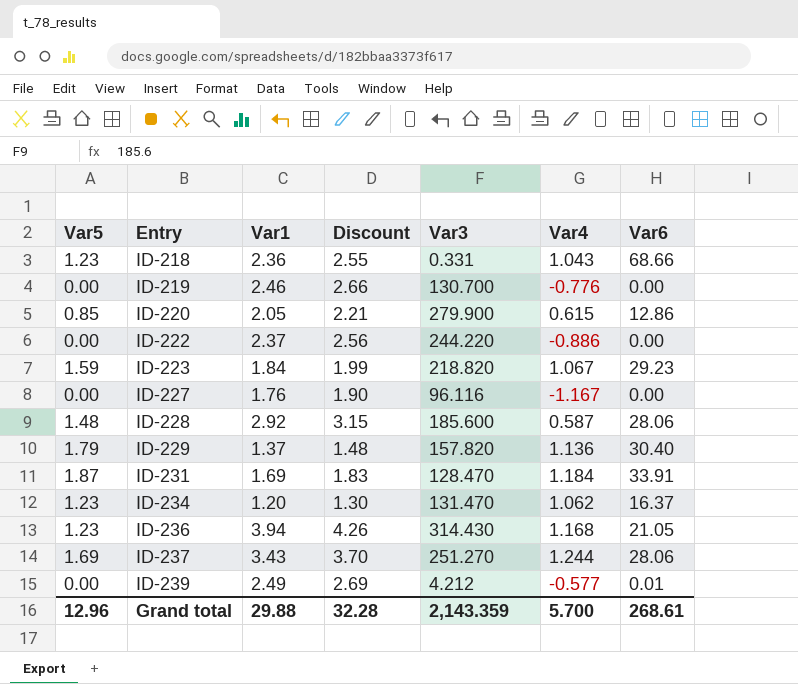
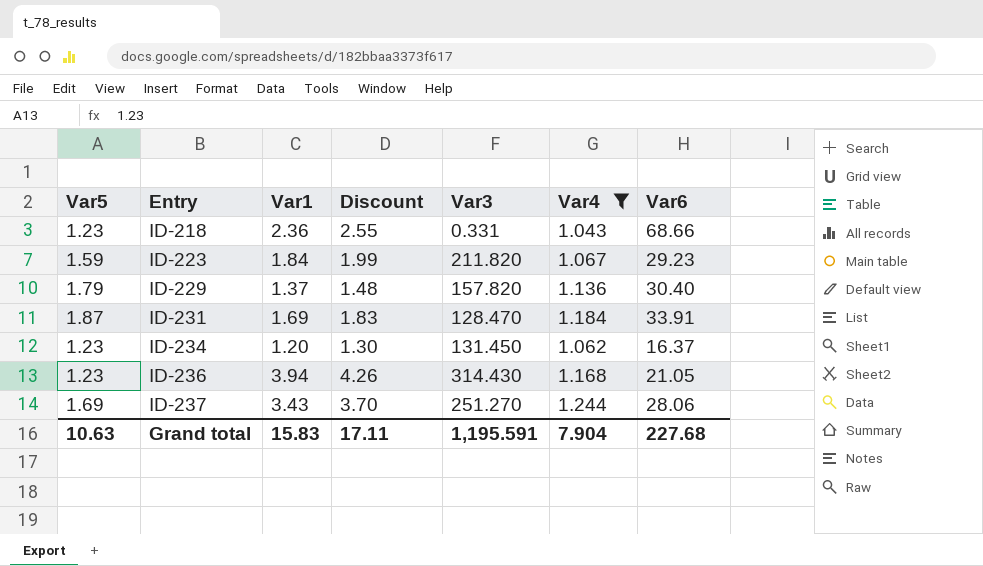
filter: none -> Var4 >= 1.043
ID-223 | Var3: 218.820 -> 211.820
ID-234 | Var3: 131.470 -> 131.450
Grand total | Var5: 12.96 -> 10.63
Grand total | Var1: 29.88 -> 15.83
Grand total | Discount: 32.28 -> 17.11
Grand total | Var3: 2,143.359 -> 1,195.591
Grand total | Var4: 5.700 -> 7.904
Grand total | Var6: 268.61 -> 227.68

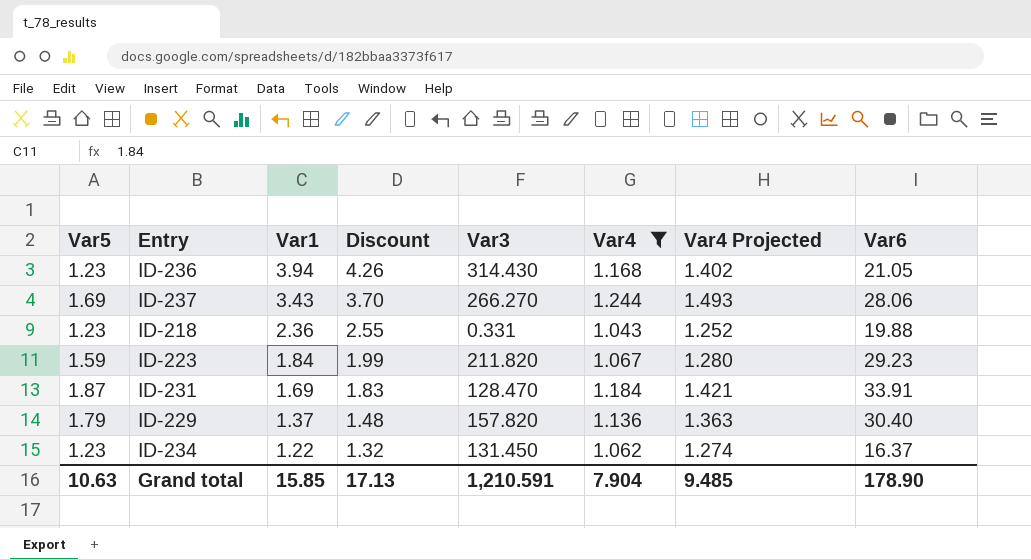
row order: Entry ascending -> Var1 descending
column Var4 Projected | formula: none -> [Var4] * 1.2
ID-237 | Var3: 251.270 -> 266.270
ID-218 | Var6: 68.66 -> 19.88
ID-234 | Var1: 1.20 -> 1.22
ID-234 | Discount: 1.30 -> 1.32
Grand total | Var1: 15.83 -> 15.85
Grand total | Discount: 17.11 -> 17.13
Grand total | Var3: 1,195.591 -> 1,210.591
Grand total | Var6: 227.68 -> 178.90

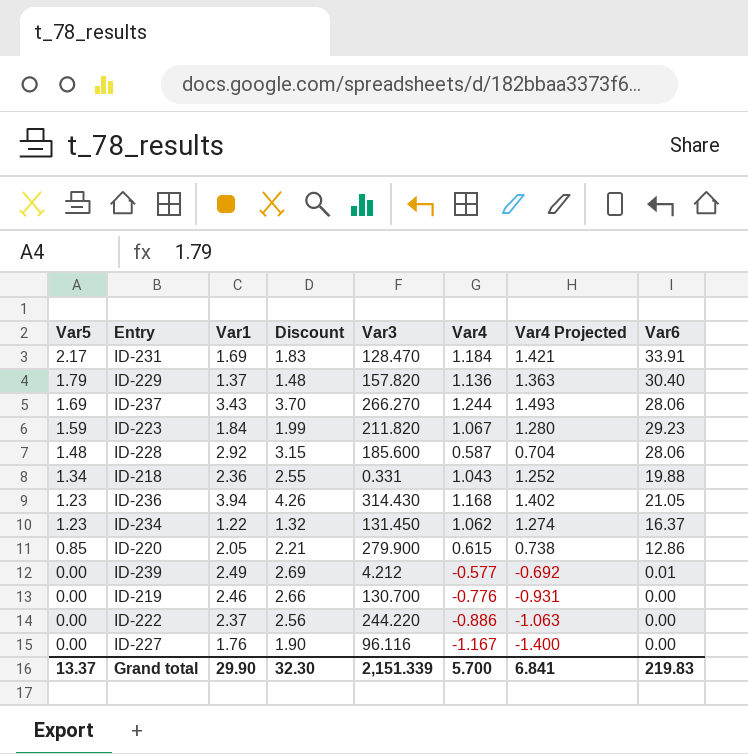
filter: Var4 >= 1.043 -> none
row order: Var1 descending -> Var5 descending
ID-231 | Var5: 1.87 -> 2.17
ID-218 | Var5: 1.23 -> 1.34
Grand total | Var5: 10.63 -> 13.37
Grand total | Var1: 15.85 -> 29.90
Grand total | Discount: 17.13 -> 32.30
Grand total | Var3: 1,210.591 -> 2,151.339
Grand total | Var4: 7.904 -> 5.700
Grand total | Var4 Projected: 9.485 -> 6.841
Grand total | Var6: 178.90 -> 219.83

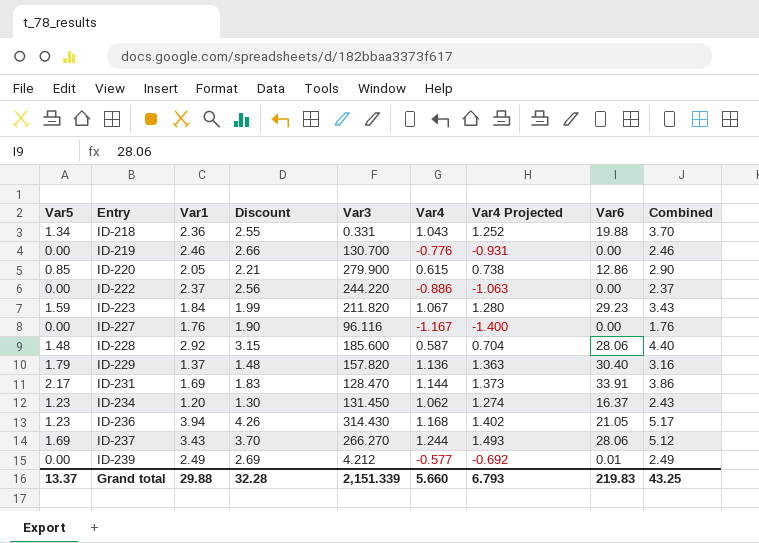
row order: Var5 descending -> Entry ascending
column Combined | formula: none -> [Var5] + [Var1]
ID-231 | Var4: 1.184 -> 1.144
ID-231 | Var4 Projected: 1.421 -> 1.373
ID-234 | Var1: 1.22 -> 1.20
ID-234 | Discount: 1.32 -> 1.30
Grand total | Var1: 29.90 -> 29.88
Grand total | Discount: 32.30 -> 32.28
Grand total | Var4: 5.700 -> 5.660
Grand total | Var4 Projected: 6.841 -> 6.793

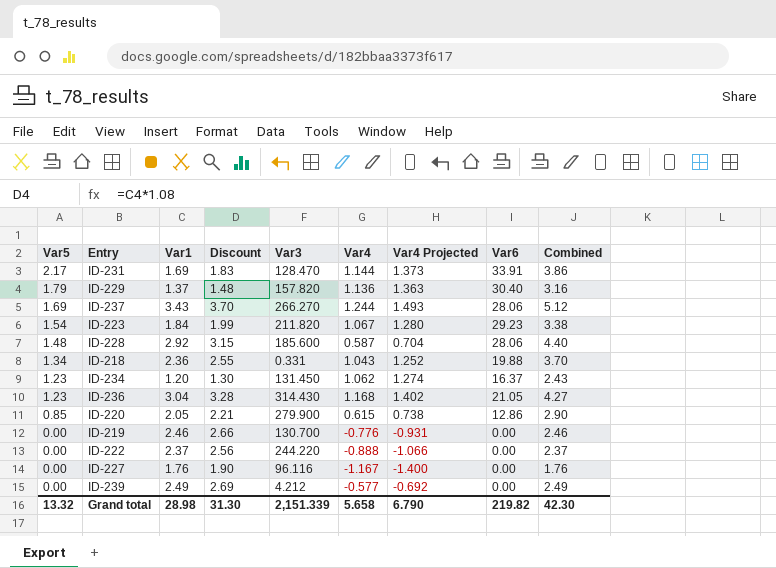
row order: Entry ascending -> Var5 descending
ID-223 | Var5: 1.59 -> 1.54
ID-223 | Combined: 3.43 -> 3.38
ID-236 | Var1: 3.94 -> 3.04
ID-236 | Discount: 4.26 -> 3.28
ID-236 | Combined: 5.17 -> 4.27
ID-222 | Var4: -0.886 -> -0.888
ID-222 | Var4 Projected: -1.063 -> -1.066
ID-239 | Var6: 0.01 -> 0.00
Grand total | Var5: 13.37 -> 13.32
Grand total | Var1: 29.88 -> 28.98
Grand total | Discount: 32.28 -> 31.30
Grand total | Var4: 5.660 -> 5.658
Grand total | Var4 Projected: 6.793 -> 6.790
Grand total | Var6: 219.83 -> 219.82
Grand total | Combined: 43.25 -> 42.30

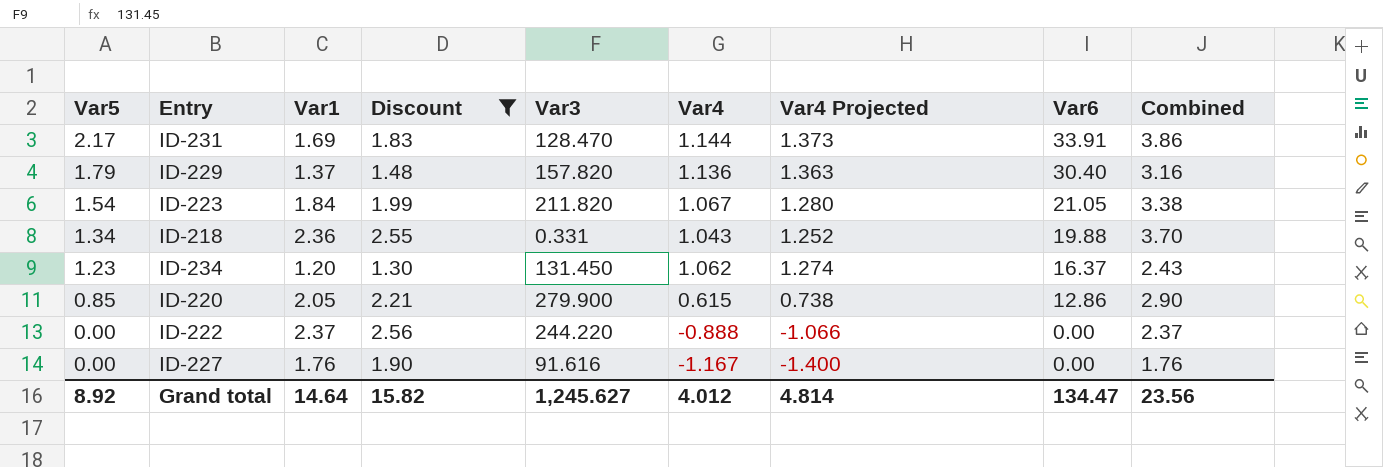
filter: none -> Discount <= 2.56
ID-223 | Var6: 29.23 -> 21.05
ID-227 | Var3: 96.116 -> 91.616
Grand total | Var5: 13.32 -> 8.92
Grand total | Var1: 28.98 -> 14.64
Grand total | Discount: 31.30 -> 15.82
Grand total | Var3: 2,151.339 -> 1,245.627
Grand total | Var4: 5.658 -> 4.012
Grand total | Var4 Projected: 6.790 -> 4.814
Grand total | Var6: 219.82 -> 134.47
Grand total | Combined: 42.30 -> 23.56

